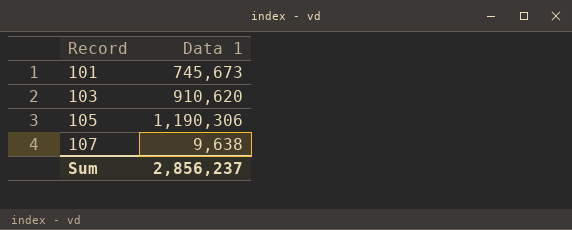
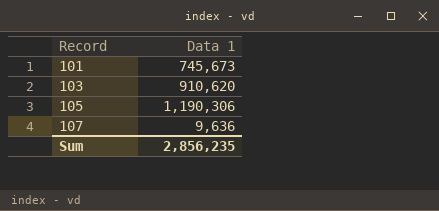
107 | Data 1: 9,638 -> 9,636
Sum | Data 1: 2,856,237 -> 2,856,235

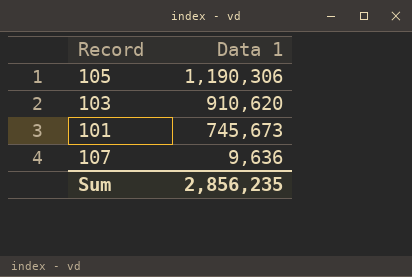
row order: Record ascending -> Data 1 descending

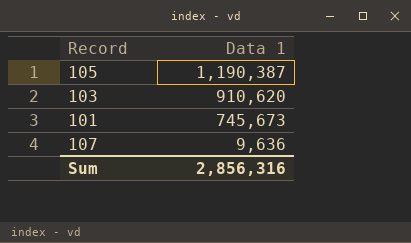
105 | Data 1: 1,190,306 -> 1,190,387
Sum | Data 1: 2,856,235 -> 2,856,316

